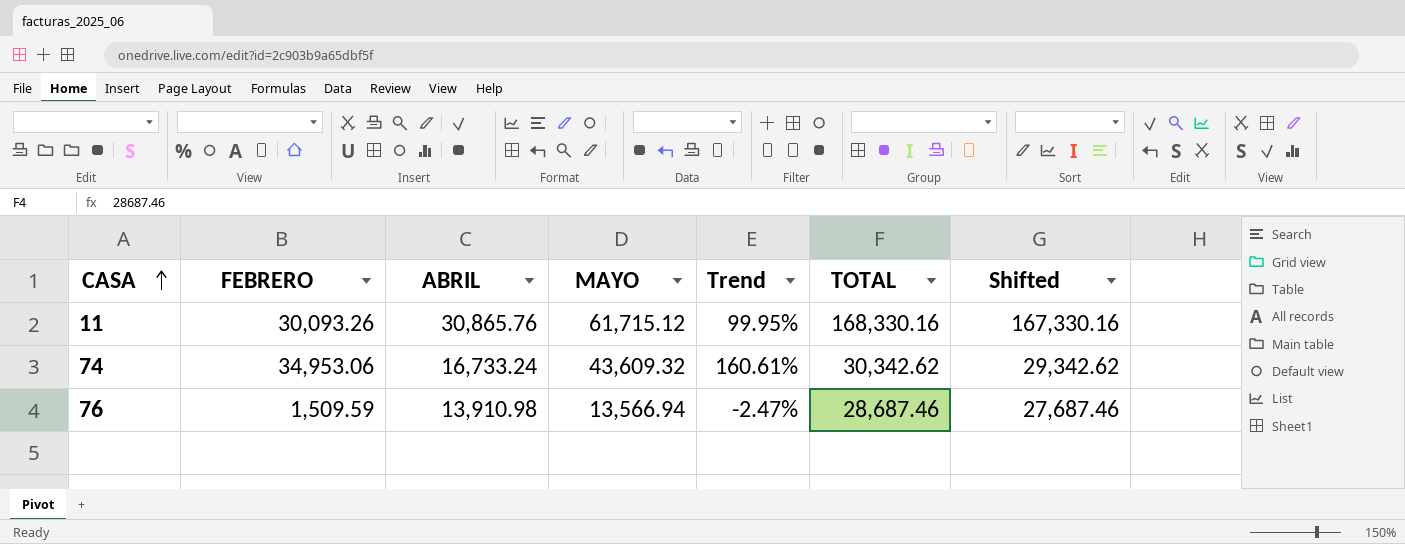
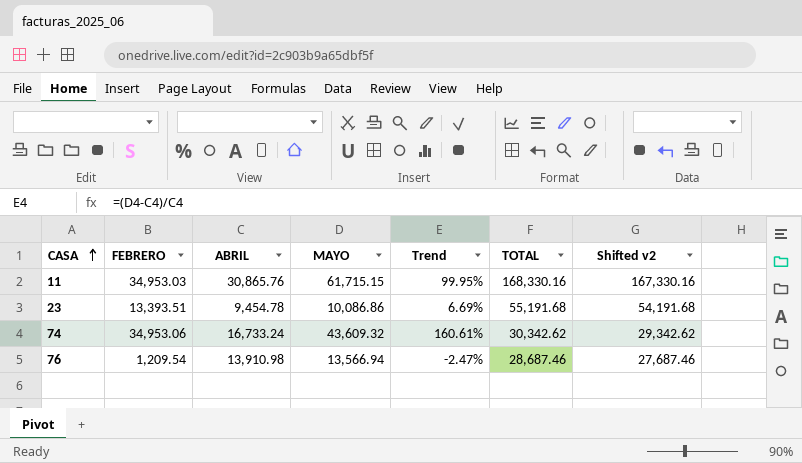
column name: Shifted -> Shifted v2
11 | FEBRERO: 30,093.26 -> 34,953.03
11 | MAYO: 61,715.12 -> 61,715.15
row 23: none -> 13,393.51 | 9,454.78 | 10,086.86 | 6.69% | 55,191.68 | 54,191.68
76 | FEBRERO: 1,509.59 -> 1,209.54

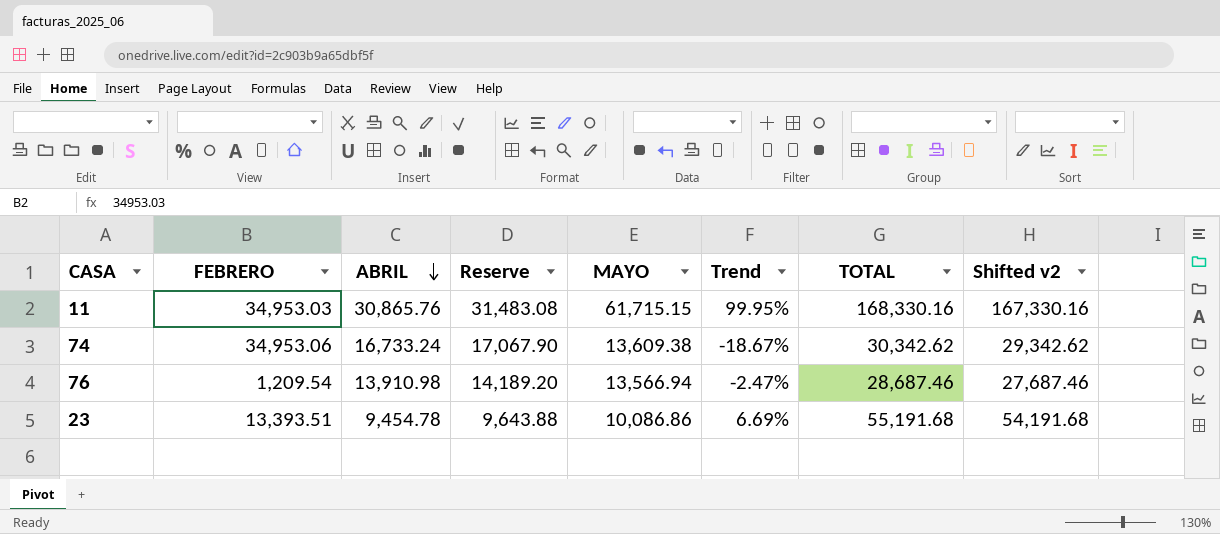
row order: CASA ascending -> ABRIL descending
column Reserve | formula: none -> [ABRIL] * 1.02
74 | MAYO: 43,609.32 -> 13,609.38
74 | Trend: 160.61% -> -18.67%

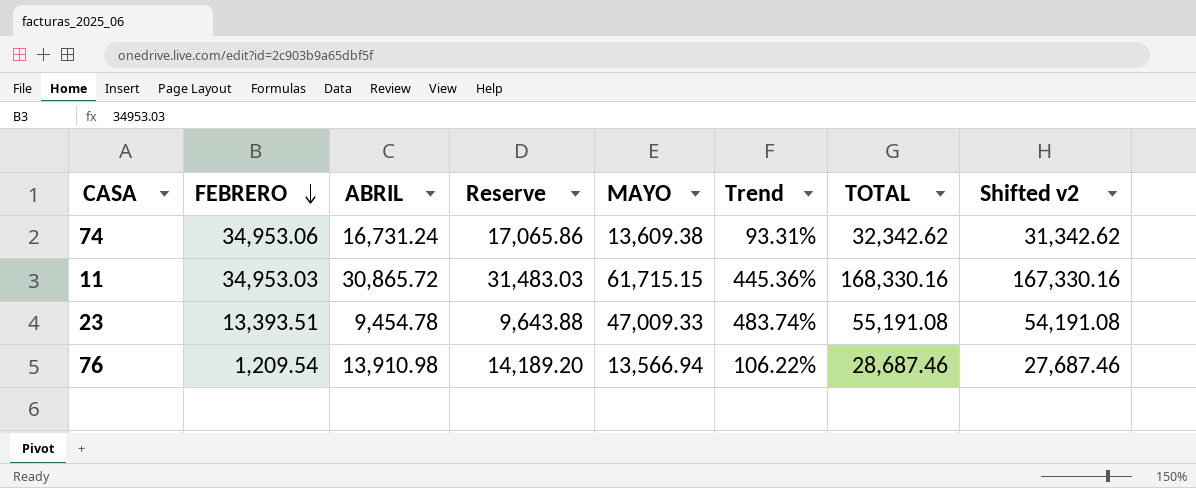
row order: ABRIL descending -> FEBRERO descending
column Trend | formula: ([MAYO] - [ABRIL]) / [ABRIL] -> ([TOTAL] - [ABRIL]) / [ABRIL]
74 | ABRIL: 16,733.24 -> 16,731.24
74 | Reserve: 17,067.90 -> 17,065.86
74 | TOTAL: 30,342.62 -> 32,342.62
74 | Shifted v2: 29,342.62 -> 31,342.62
11 | ABRIL: 30,865.76 -> 30,865.72
11 | Reserve: 31,483.08 -> 31,483.03
23 | MAYO: 10,086.86 -> 47,009.33
23 | TOTAL: 55,191.68 -> 55,191.08
23 | Shifted v2: 54,191.68 -> 54,191.08

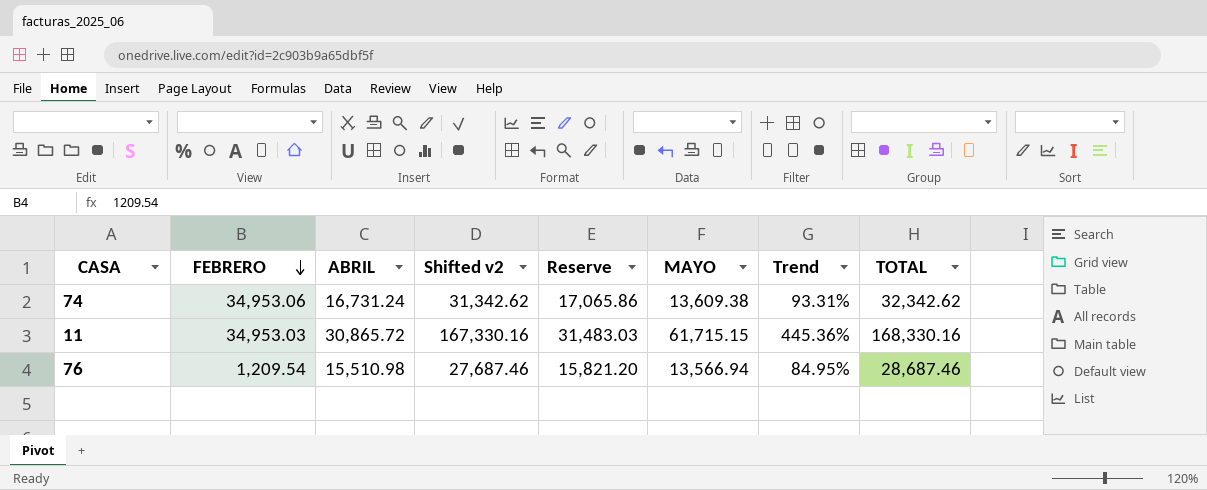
column Shifted v2 | position: 8 -> 4
row 23: 13,393.51 | 9,454.78 | 9,643.88 | 47,009.33 | 483.74% | 55,191.08 | 54,191.08 -> none
76 | ABRIL: 13,910.98 -> 15,510.98
76 | Reserve: 14,189.20 -> 15,821.20
76 | Trend: 106.22% -> 84.95%

